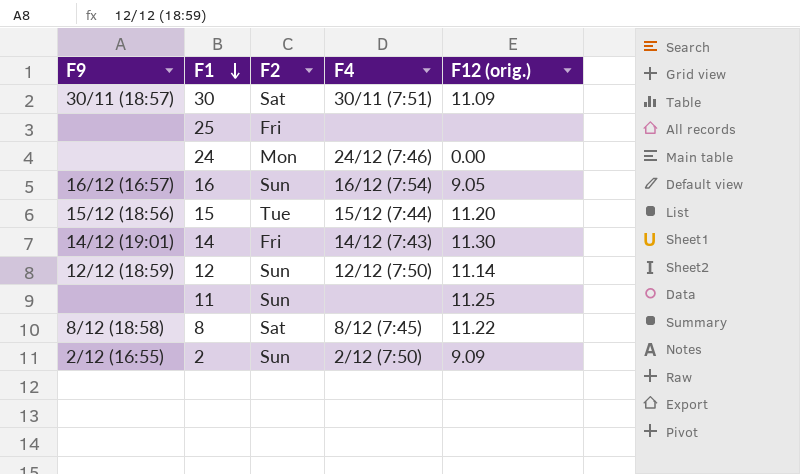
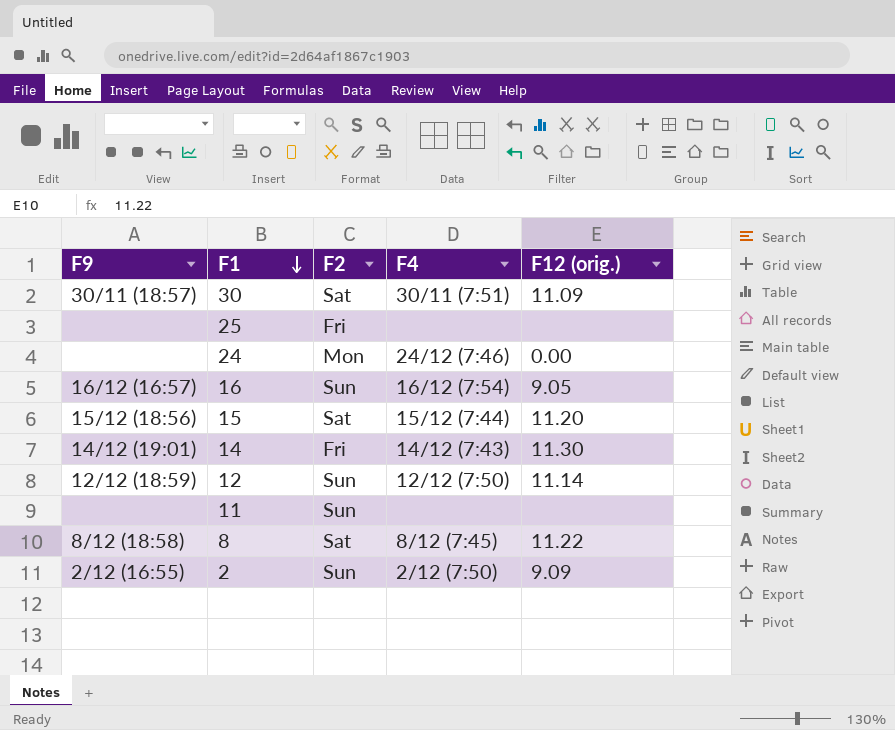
15 | F2: Tue -> Sat
11 | F12 (orig.): 11.25 -> none

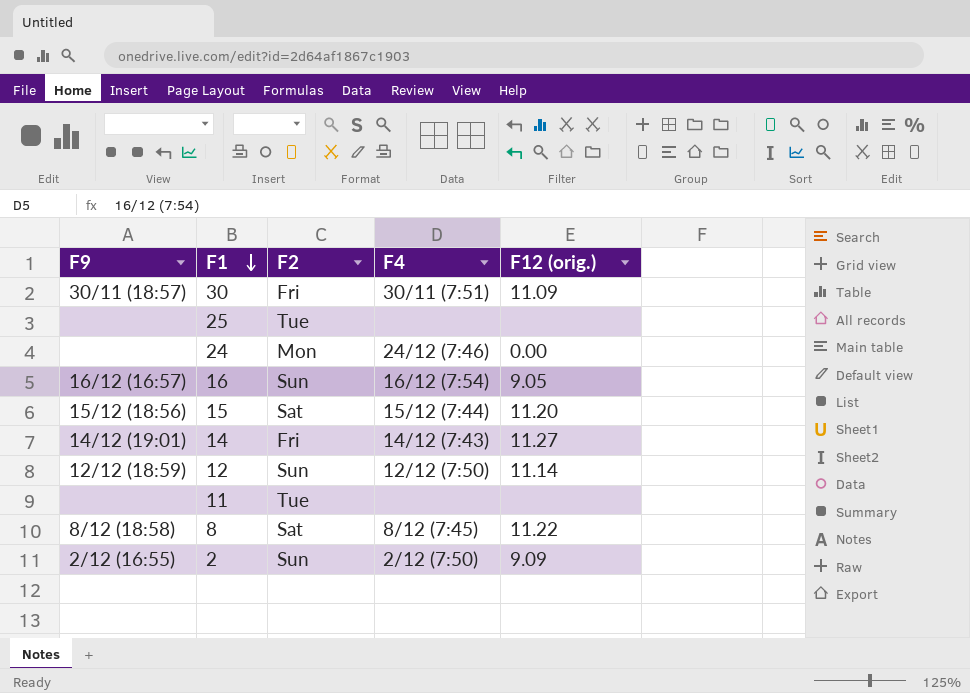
30 | F2: Sat -> Fri
25 | F2: Fri -> Tue
14 | F12 (orig.): 11.30 -> 11.27
11 | F2: Sun -> Tue

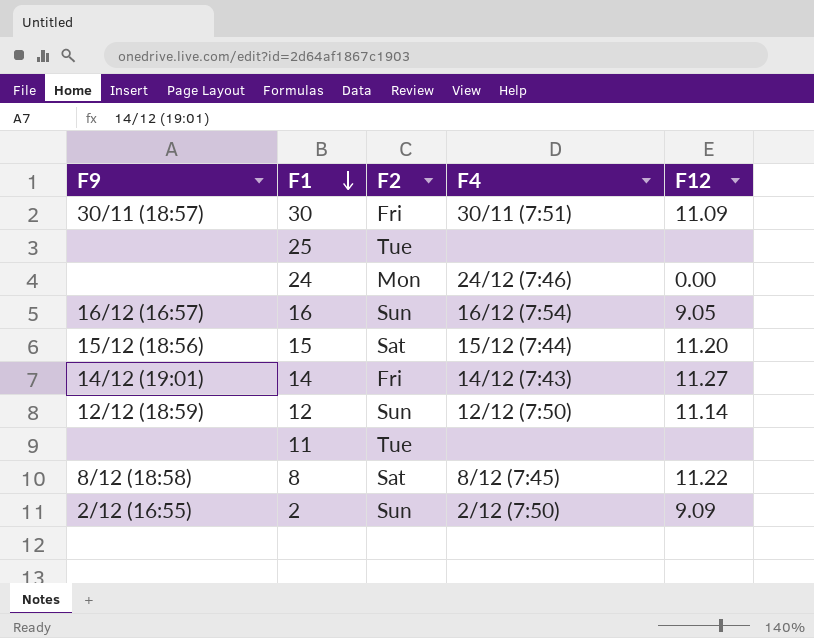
column name: F12 (orig.) -> F12

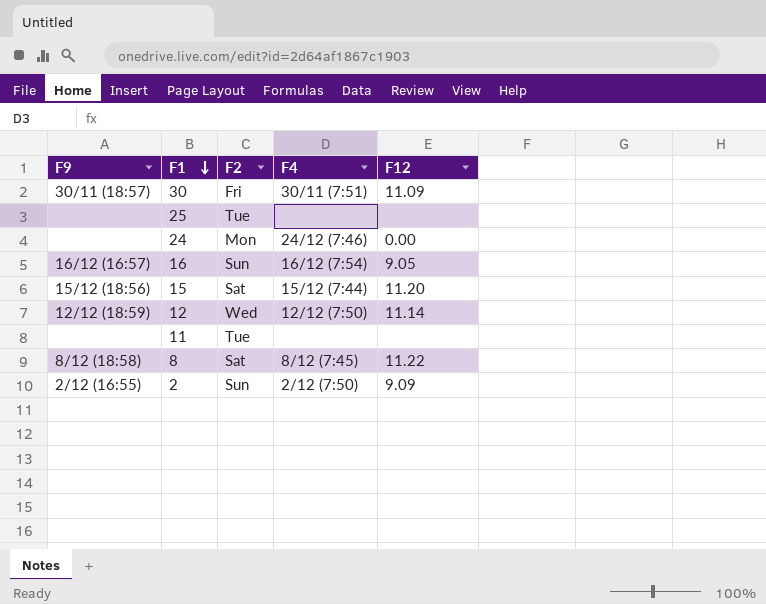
row 14: 14/12 (19:01) | Fri | 14/12 (7:43) | 11.27 -> none
12 | F2: Sun -> Wed

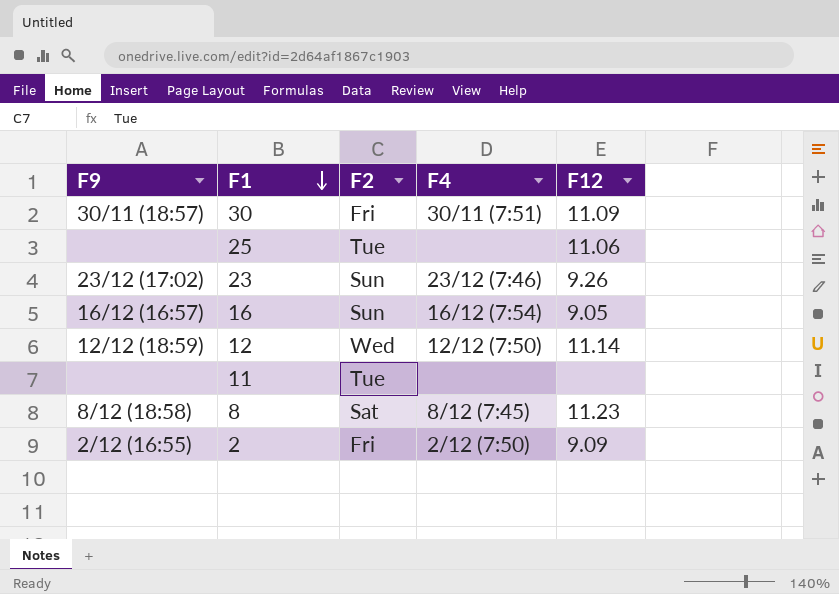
row 24: none | Mon | 24/12 (7:46) | 0.00 -> none
row 15: 15/12 (18:56) | Sat | 15/12 (7:44) | 11.20 -> none
25 | F12: none -> 11.06
row 23: none -> 23/12 (17:02) | Sun | 23/12 (7:46) | 9.26
8 | F12: 11.22 -> 11.23
2 | F2: Sun -> Fri

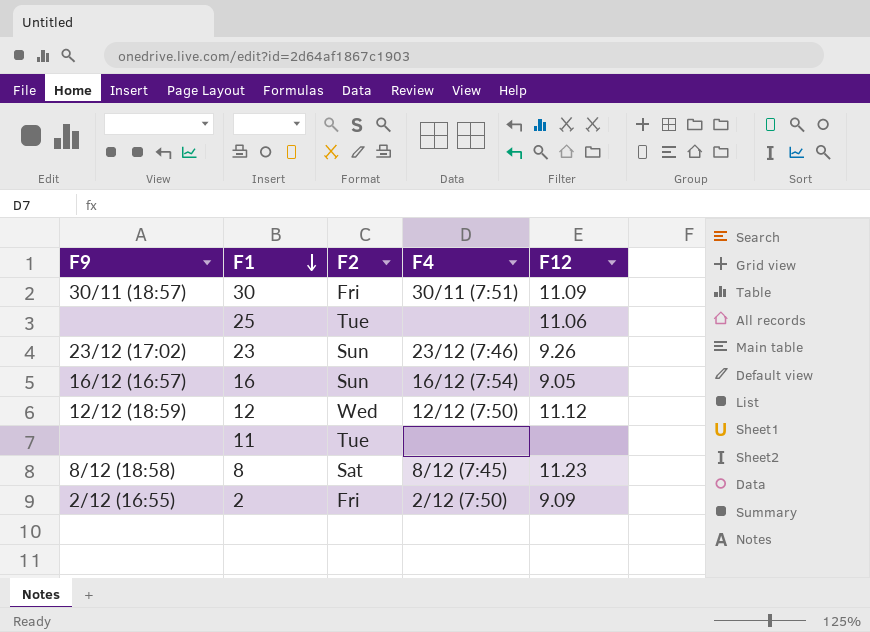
12 | F12: 11.14 -> 11.12

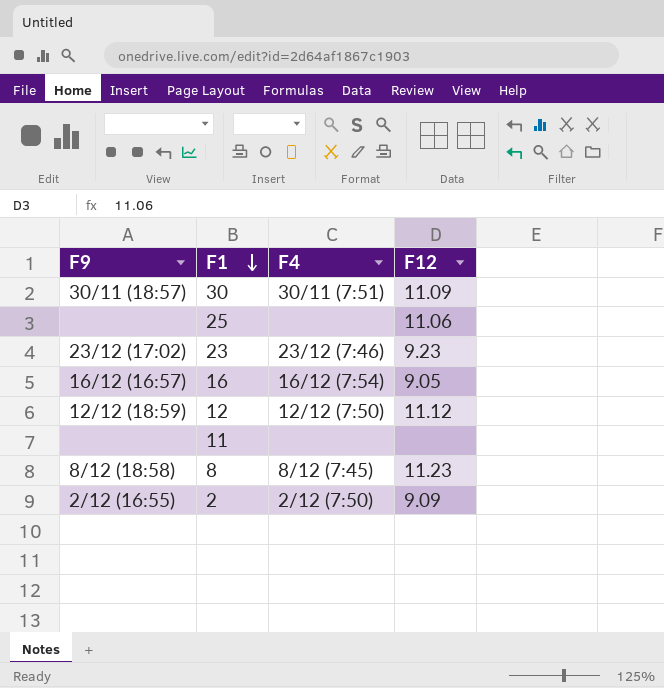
column F2 | position: 3 -> none
23 | F12: 9.26 -> 9.23

